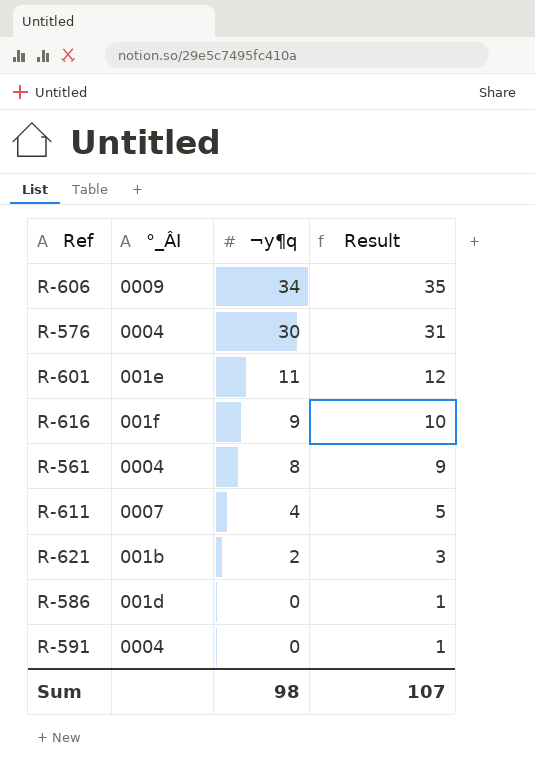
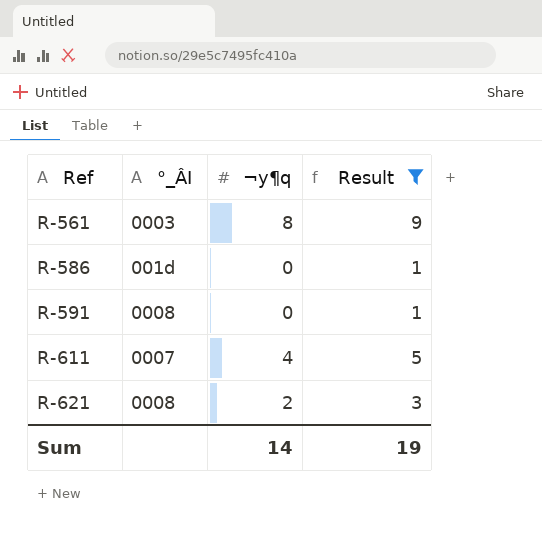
filter: none -> Result <= 9
row order: ¬y¶q descending -> Ref ascending
R-561 | °_ÂI: 0004 -> 0003
R-591 | °_ÂI: 0004 -> 0008
R-621 | °_ÂI: 001b -> 0008
Sum | ¬y¶q: 98 -> 14
Sum | Result: 107 -> 19

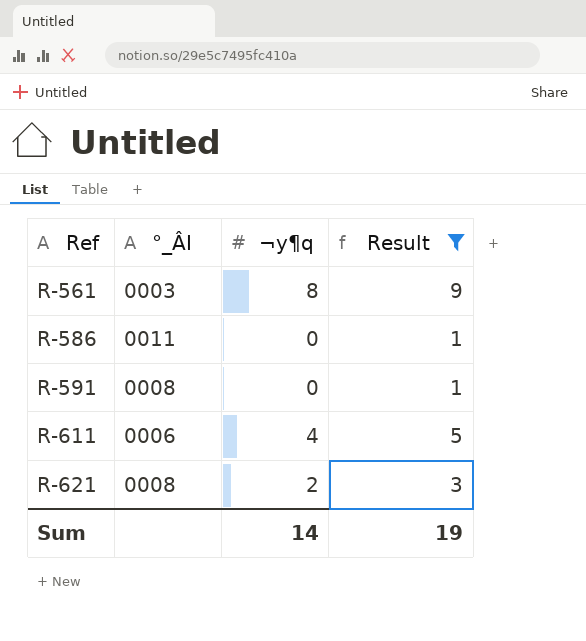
R-586 | °_ÂI: 001d -> 0011
R-611 | °_ÂI: 0007 -> 0006

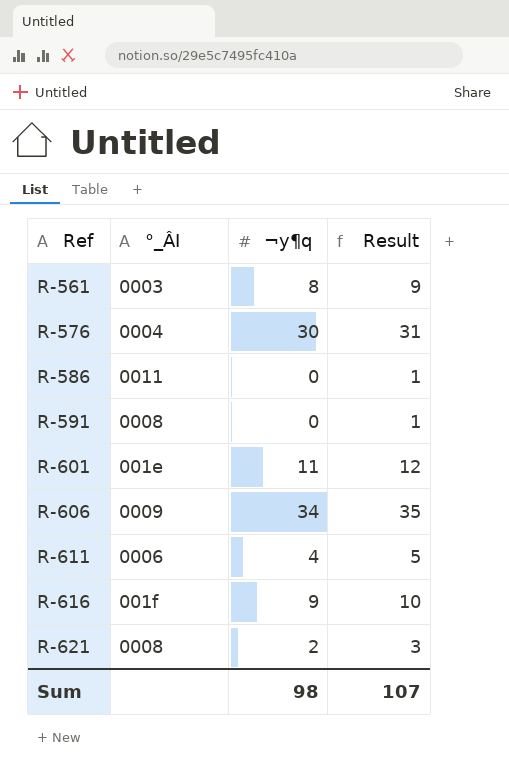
filter: Result <= 9 -> none
Sum | ¬y¶q: 14 -> 98
Sum | Result: 19 -> 107

